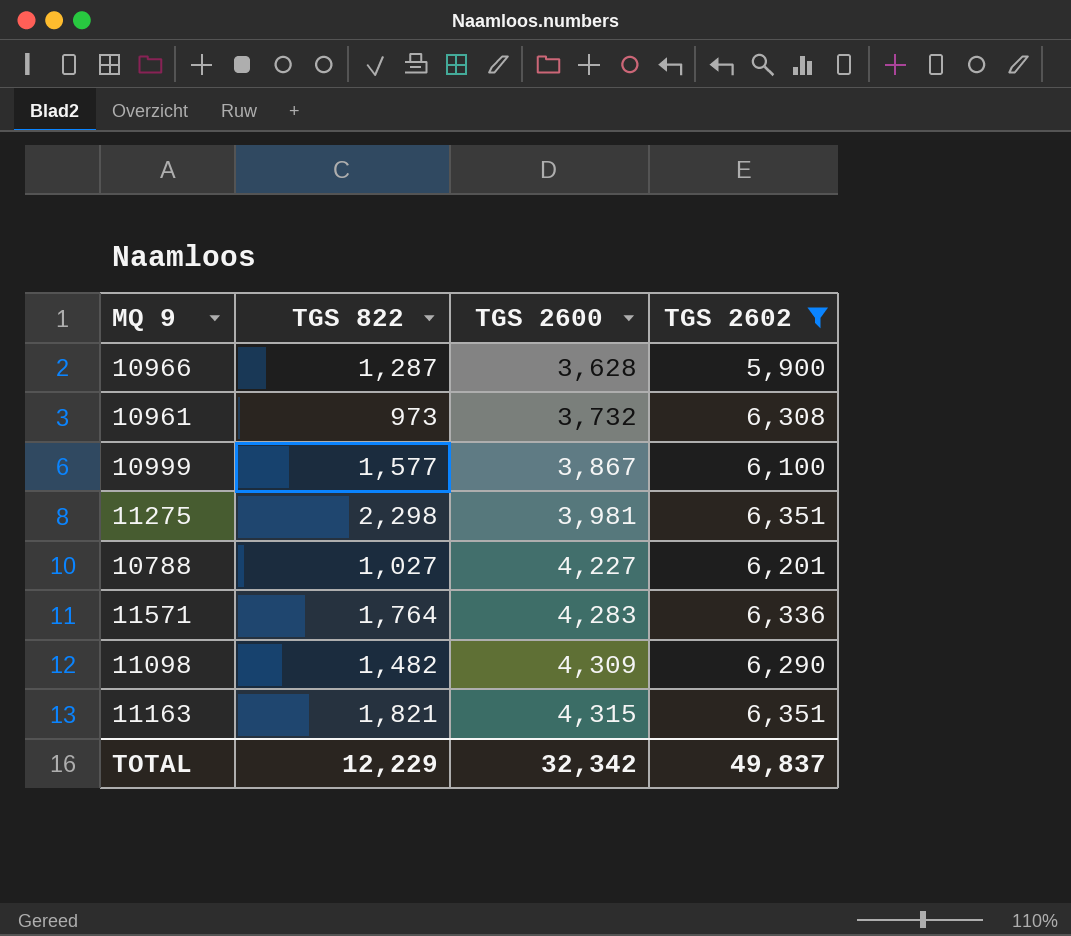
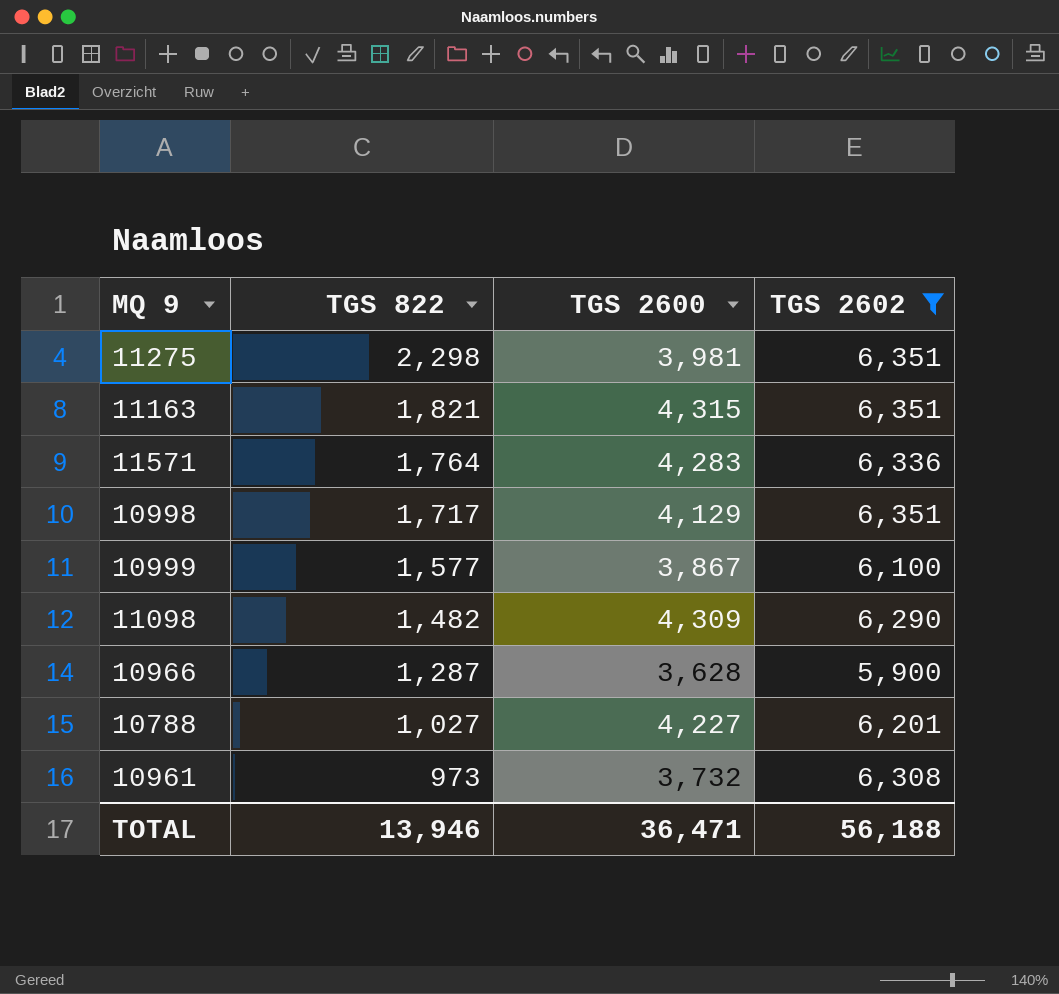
row order: TGS 2600 ascending -> TGS 822 descending
row 10998: none -> 1,717 | 4,129 | 6,351
TOTAL | TGS 822: 12,229 -> 13,946
TOTAL | TGS 2600: 32,342 -> 36,471
TOTAL | TGS 2602: 49,837 -> 56,188

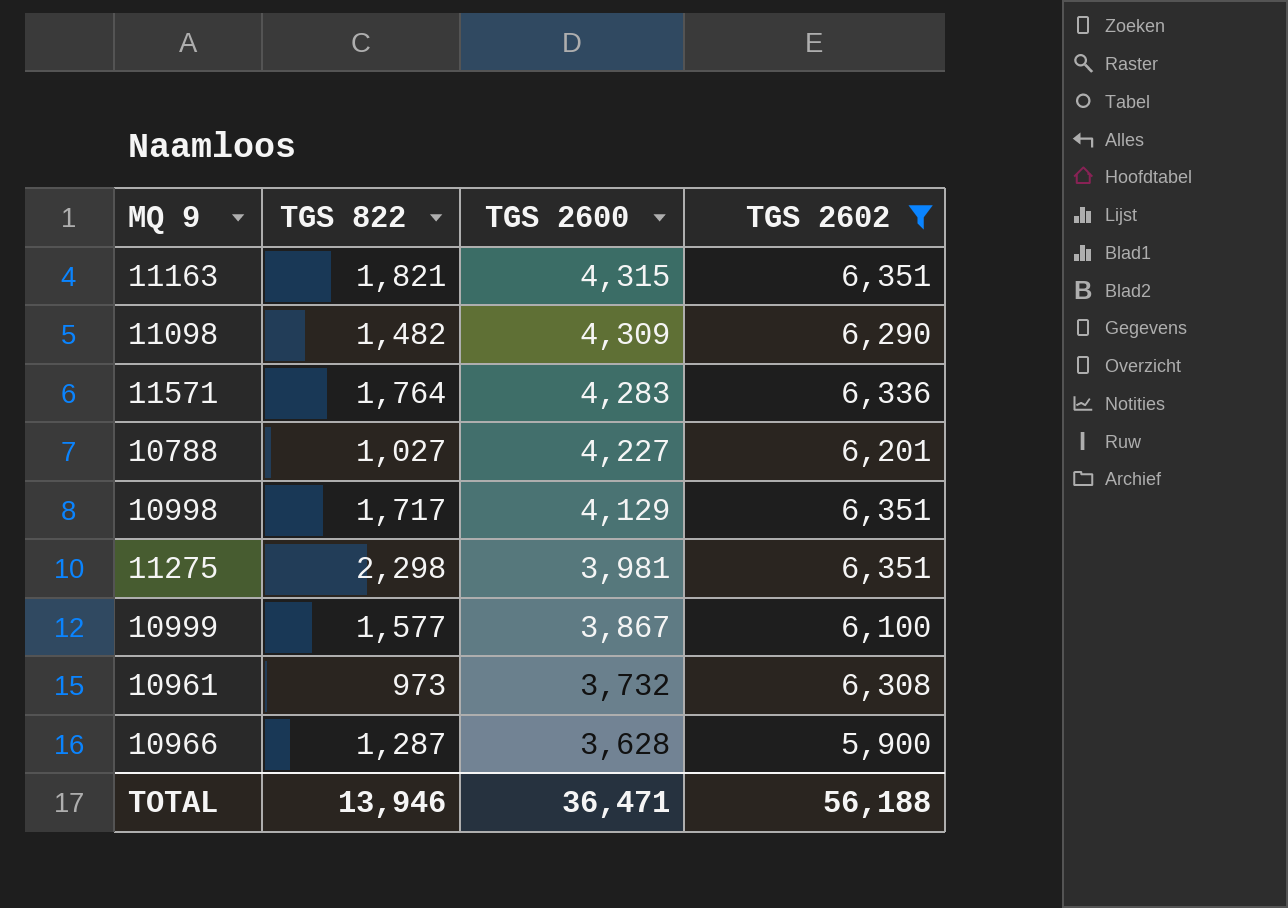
row order: TGS 822 descending -> TGS 2600 descending

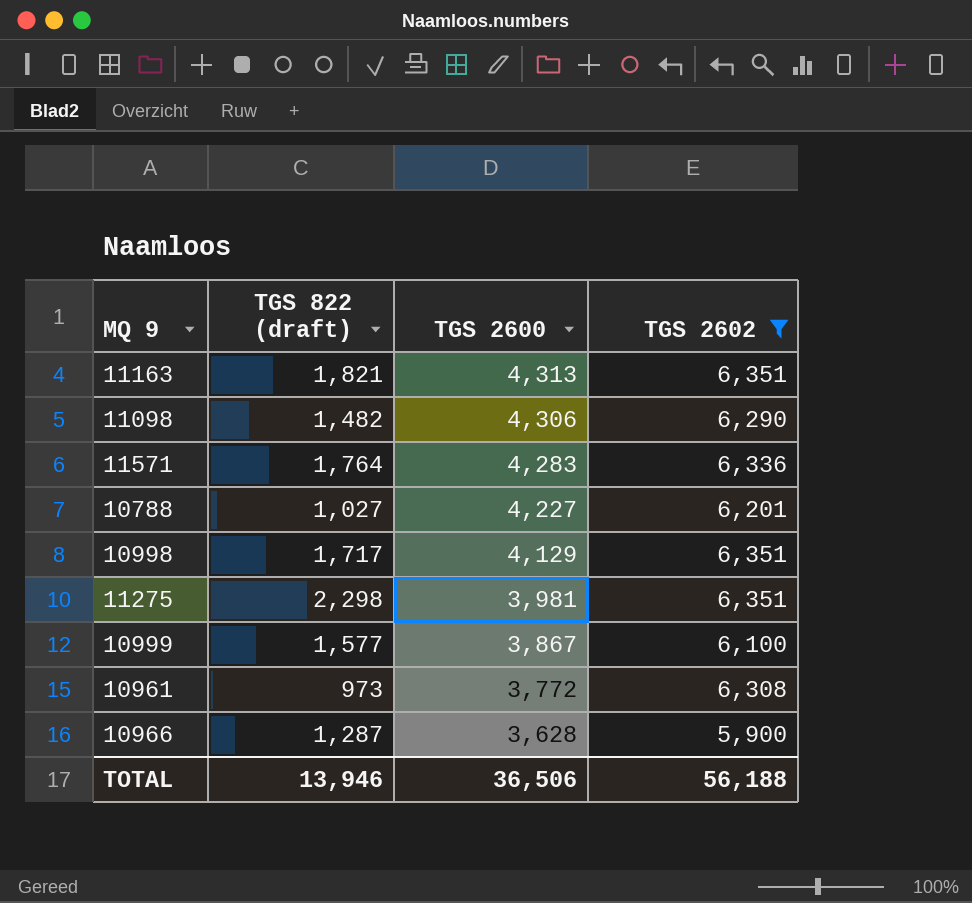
column name: TGS 822 -> TGS 822 (draft)
11163 | TGS 2600: 4,315 -> 4,313
11098 | TGS 2600: 4,309 -> 4,306
10961 | TGS 2600: 3,732 -> 3,772
TOTAL | TGS 2600: 36,471 -> 36,506

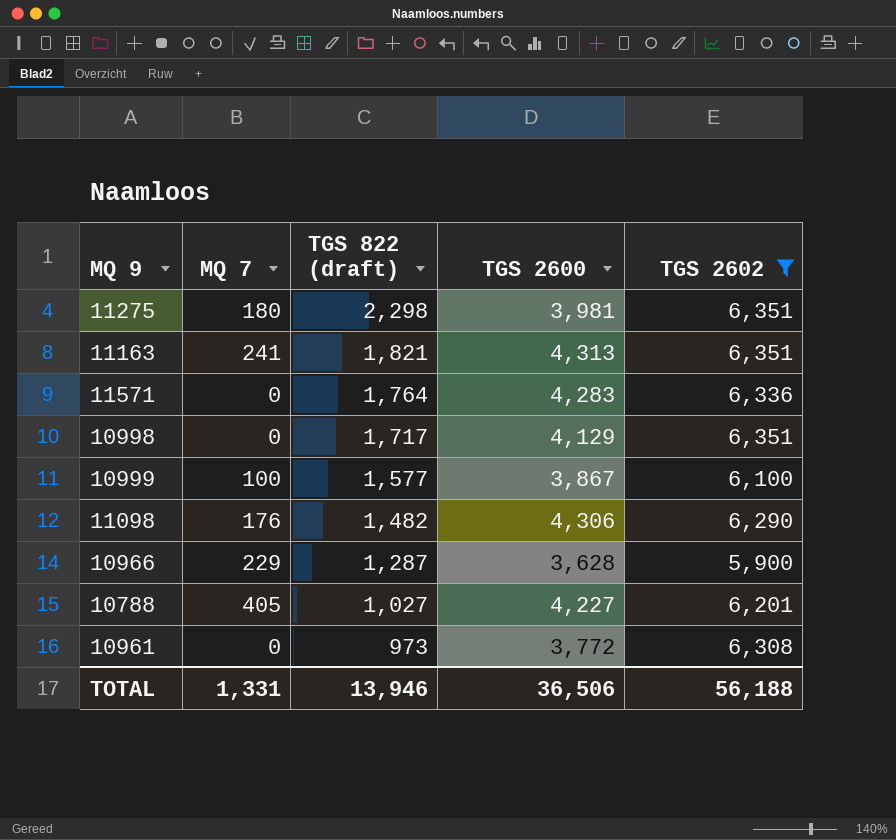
row order: TGS 2600 descending -> TGS 822 (draft) descending
column MQ 7 | position: none -> 2

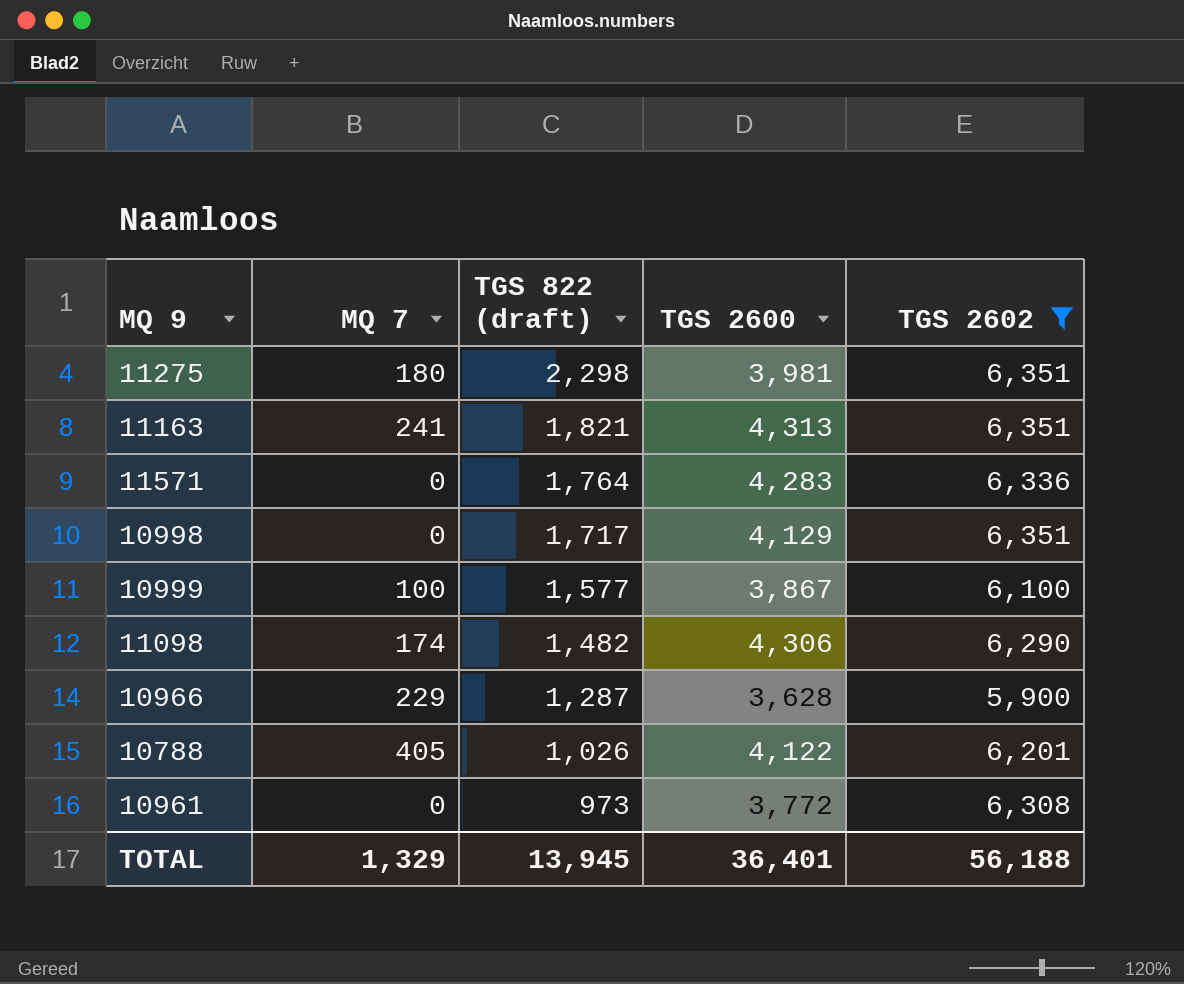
11098 | MQ 7: 176 -> 174
10788 | TGS 822 (draft): 1,027 -> 1,026
10788 | TGS 2600: 4,227 -> 4,122
TOTAL | MQ 7: 1,331 -> 1,329
TOTAL | TGS 822 (draft): 13,946 -> 13,945
TOTAL | TGS 2600: 36,506 -> 36,401

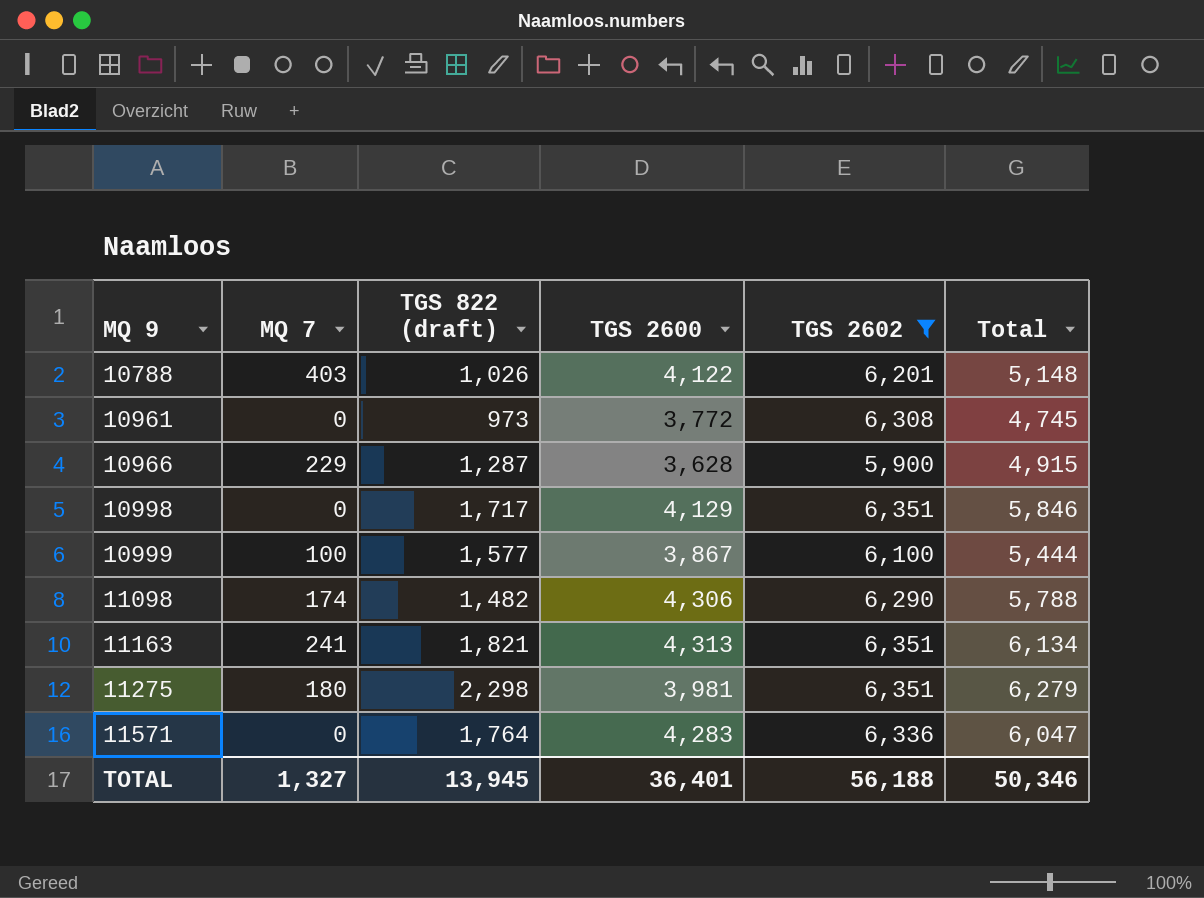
row order: TGS 822 (draft) descending -> MQ 9 ascending
column Total | formula: none -> [TGS 822 (draft)] + [TGS 2600]
10788 | MQ 7: 405 -> 403
TOTAL | MQ 7: 1,329 -> 1,327

